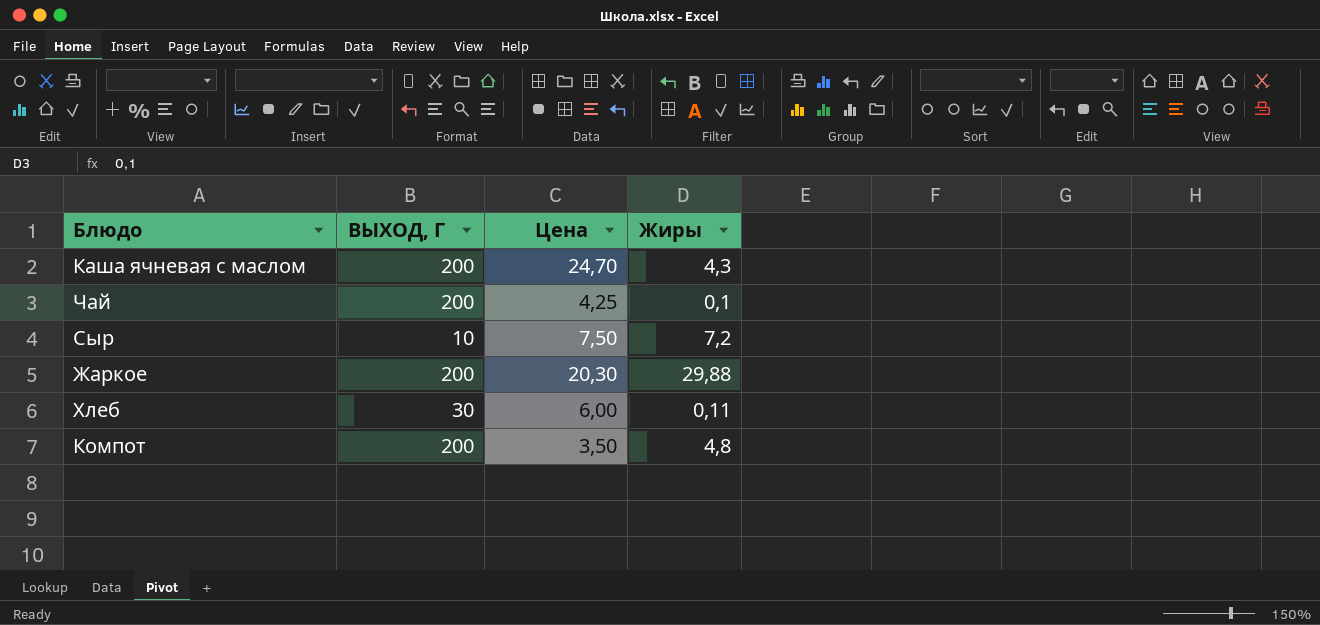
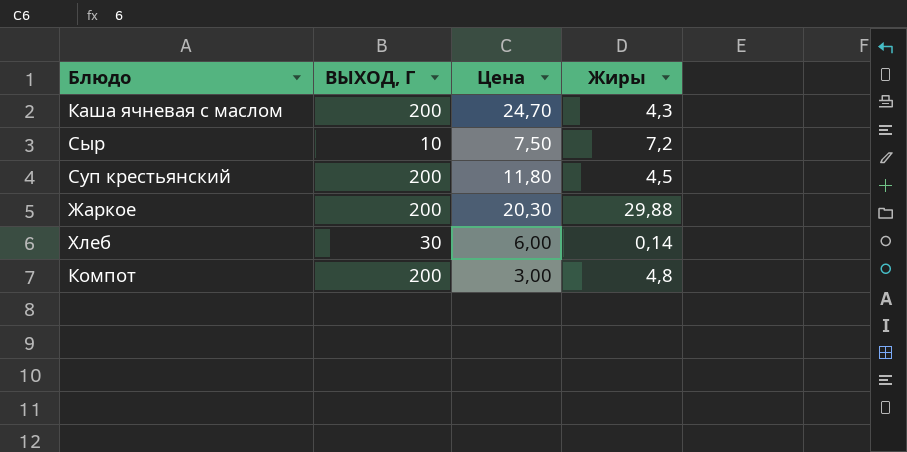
row Чай: 200 | 4,25 | 0,1 -> none
row Суп крестьянский: none -> 200 | 11,80 | 4,5
Хлеб | Жиры: 0,11 -> 0,14
Компот | Цена: 3,50 -> 3,00

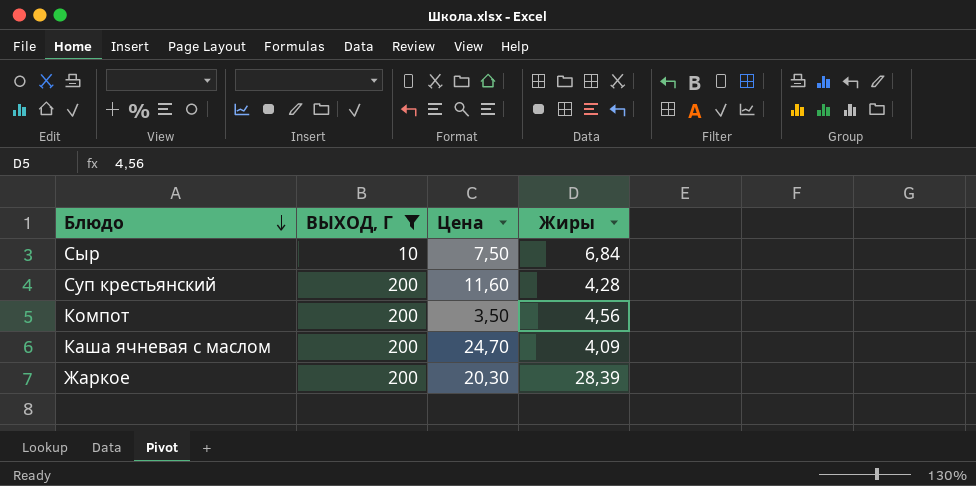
filter: none -> ВЫХОД, Г != 30
row order: none -> Блюдо descending
Сыр | Жиры: 7,2 -> 6,84
Суп крестьянский | Цена: 11,80 -> 11,60
Суп крестьянский | Жиры: 4,5 -> 4,28
Компот | Цена: 3,00 -> 3,50
Компот | Жиры: 4,8 -> 4,56
Каша ячневая с маслом | Жиры: 4,3 -> 4,09
Жаркое | Жиры: 29,88 -> 28,39

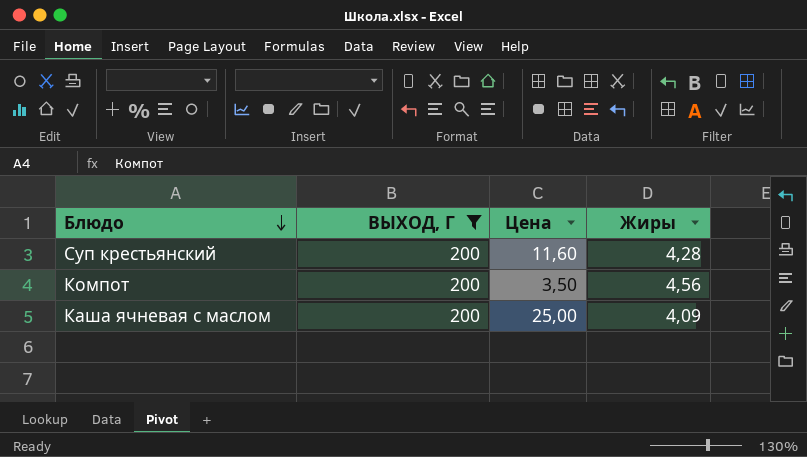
row Сыр: 10 | 7,50 | 6,84 -> none
row Жаркое: 200 | 20,30 | 28,39 -> none
Каша ячневая с маслом | Цена: 24,70 -> 25,00

